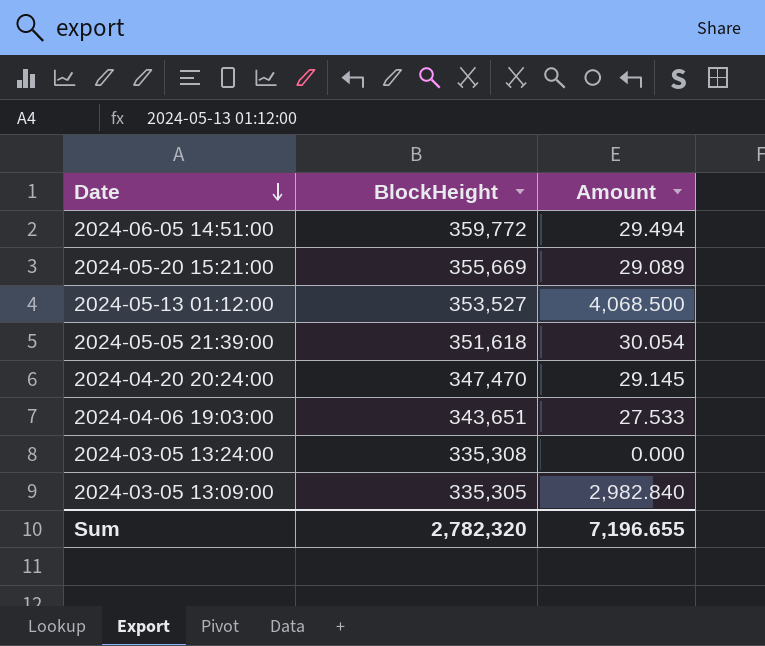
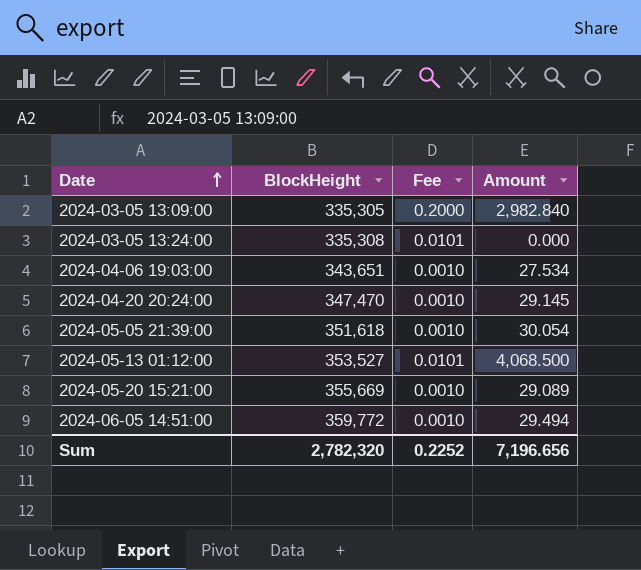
row order: Date descending -> Date ascending
column Fee | position: none -> 3
2024-04-06 19:03:00 | Amount: 27.533 -> 27.534
Sum | Amount: 7,196.655 -> 7,196.656

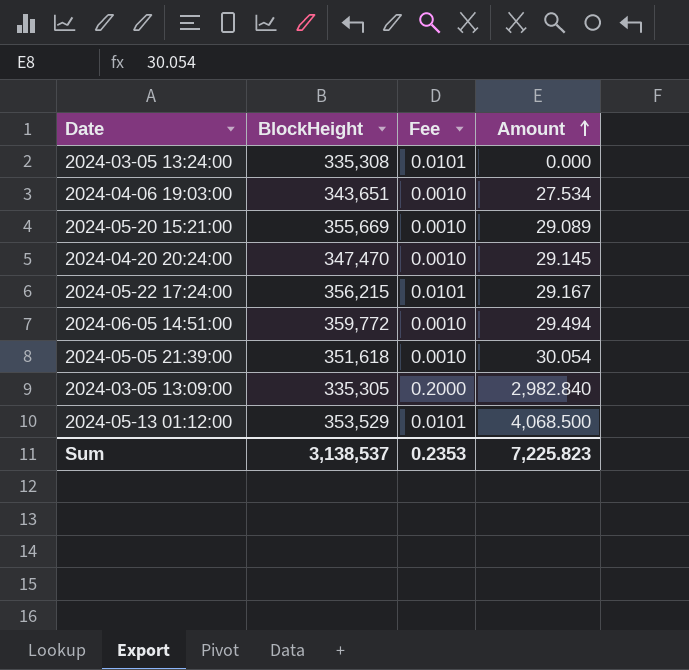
row order: Date ascending -> Amount ascending
row 2024-05-22 17:24:00: none -> 356,215 | 0.0101 | 29.167
2024-05-13 01:12:00 | BlockHeight: 353,527 -> 353,529
Sum | BlockHeight: 2,782,320 -> 3,138,537
Sum | Fee: 0.2252 -> 0.2353
Sum | Amount: 7,196.656 -> 7,225.823

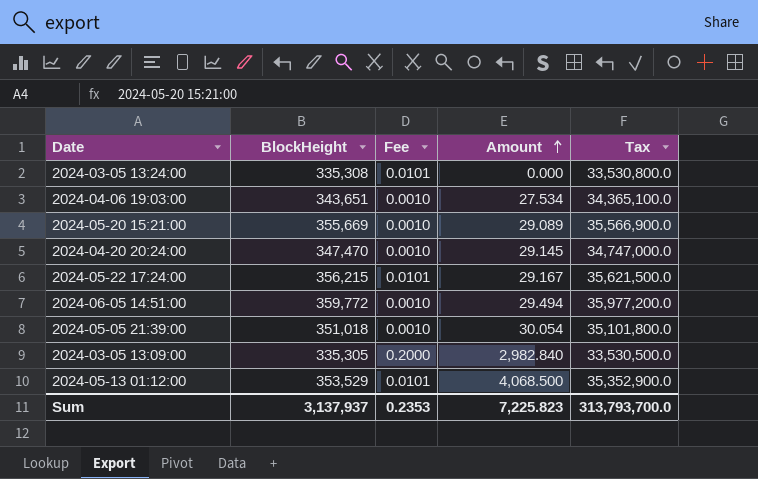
column Tax | formula: none -> [BlockHeight] * 100
2024-05-05 21:39:00 | BlockHeight: 351,618 -> 351,018
Sum | BlockHeight: 3,138,537 -> 3,137,937

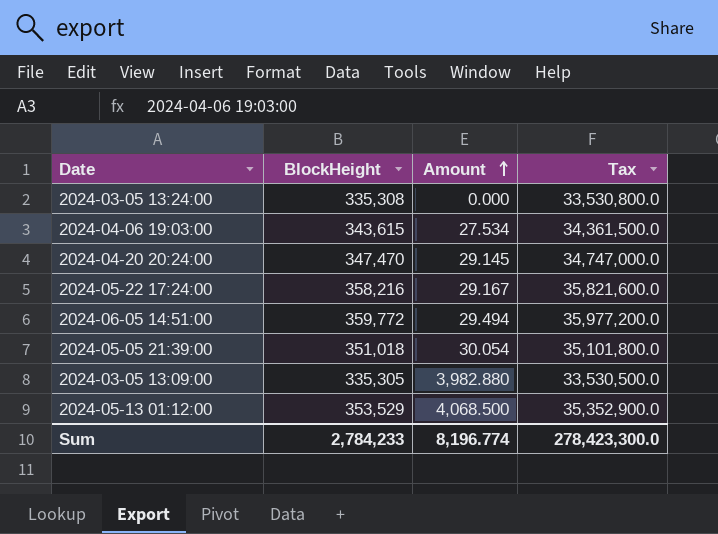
column Fee | position: 3 -> none
row 2024-05-20 15:21:00: 355,669 | 0.0010 | 29.089 | 35,566,900.0 -> none
2024-04-06 19:03:00 | BlockHeight: 343,651 -> 343,615
2024-04-06 19:03:00 | Tax: 34,365,100.0 -> 34,361,500.0
2024-05-22 17:24:00 | BlockHeight: 356,215 -> 358,216
2024-05-22 17:24:00 | Tax: 35,621,500.0 -> 35,821,600.0
2024-03-05 13:09:00 | Amount: 2,982.840 -> 3,982.880
Sum | BlockHeight: 3,137,937 -> 2,784,233
Sum | Amount: 7,225.823 -> 8,196.774
Sum | Tax: 313,793,700.0 -> 278,423,300.0

